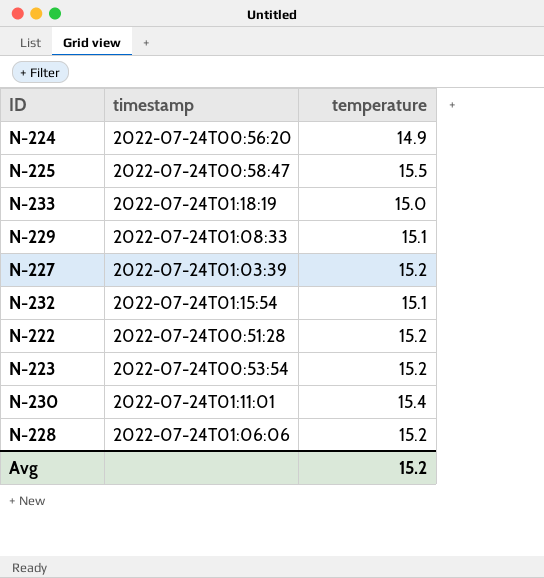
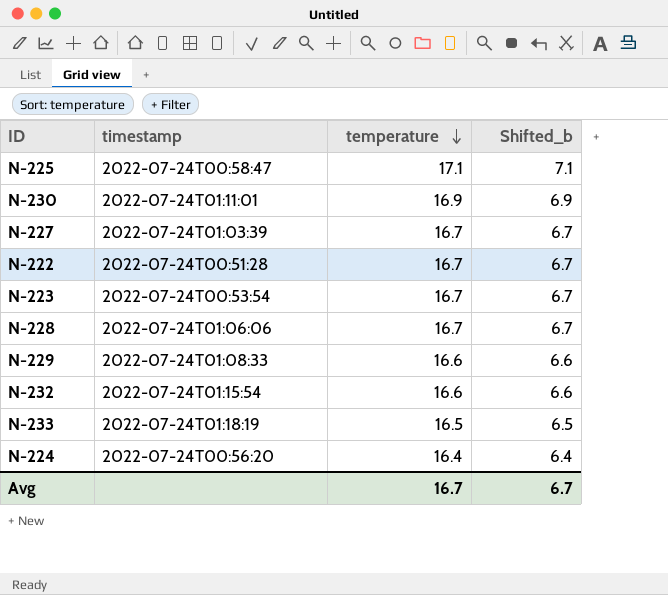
row order: none -> temperature descending
column Shifted_b | formula: none -> [temperature] - 10
N-225 | temperature: 15.5 -> 17.1
N-230 | temperature: 15.4 -> 16.9
N-227 | temperature: 15.2 -> 16.7
N-222 | temperature: 15.2 -> 16.7
N-223 | temperature: 15.2 -> 16.7
N-228 | temperature: 15.2 -> 16.7
N-229 | temperature: 15.1 -> 16.6
N-232 | temperature: 15.1 -> 16.6
N-233 | temperature: 15.0 -> 16.5
N-224 | temperature: 14.9 -> 16.4
Avg | temperature: 15.2 -> 16.7

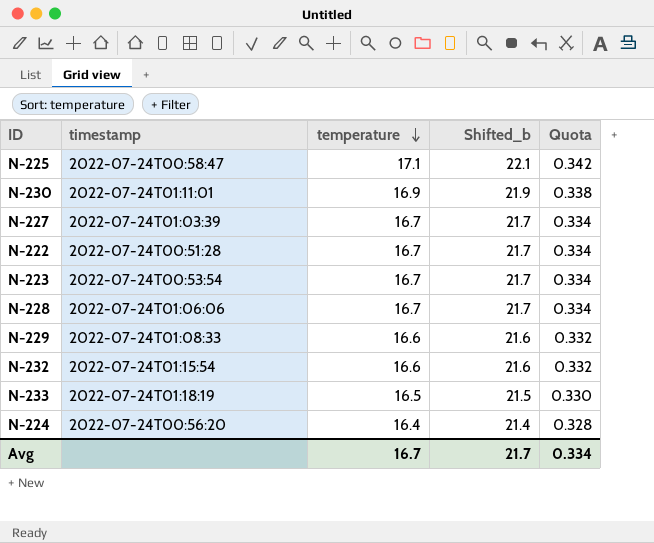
column Shifted_b | formula: [temperature] - 10 -> [temperature] + 5
column Quota | formula: none -> [temperature] * 0.02
Avg | Shifted_b: 6.7 -> 21.7

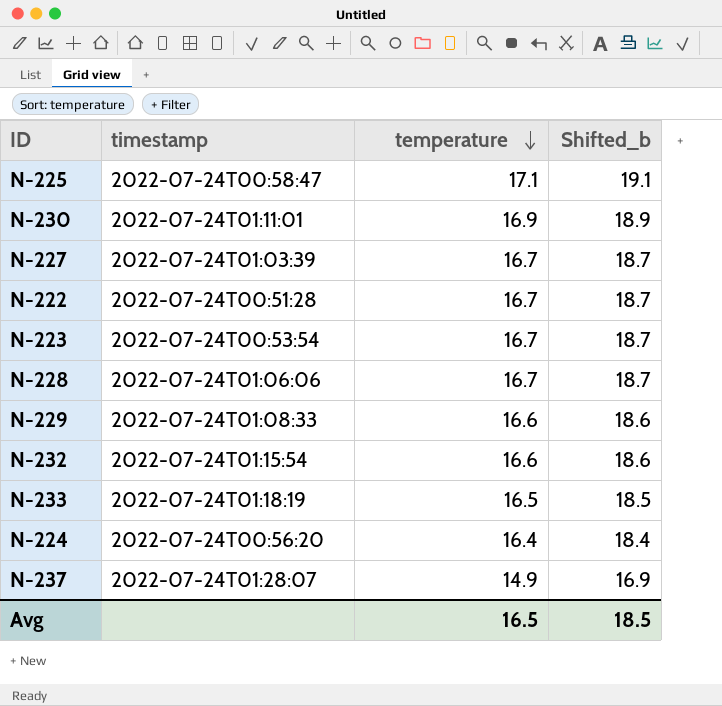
column Quota | formula: [temperature] * 0.02 -> none
column Shifted_b | formula: [temperature] + 5 -> [temperature] + 2
row N-237: none -> 2022-07-24T01:28:07 | 14.9 | 16.9
Avg | temperature: 16.7 -> 16.5
Avg | Shifted_b: 21.7 -> 18.5

